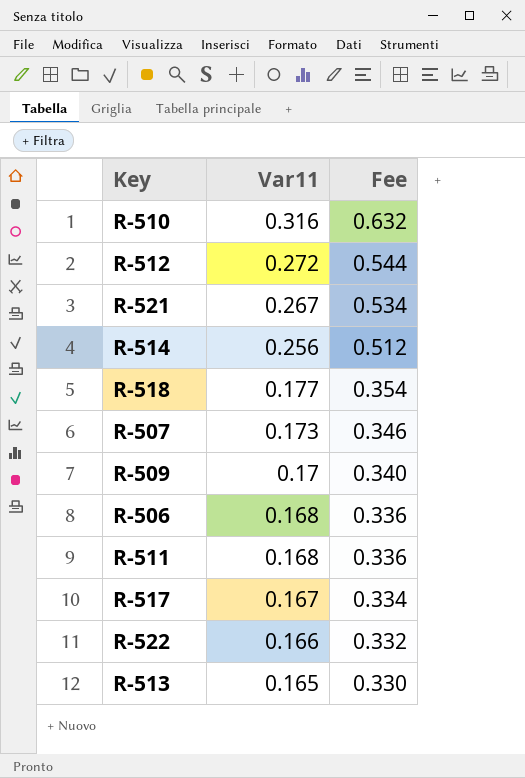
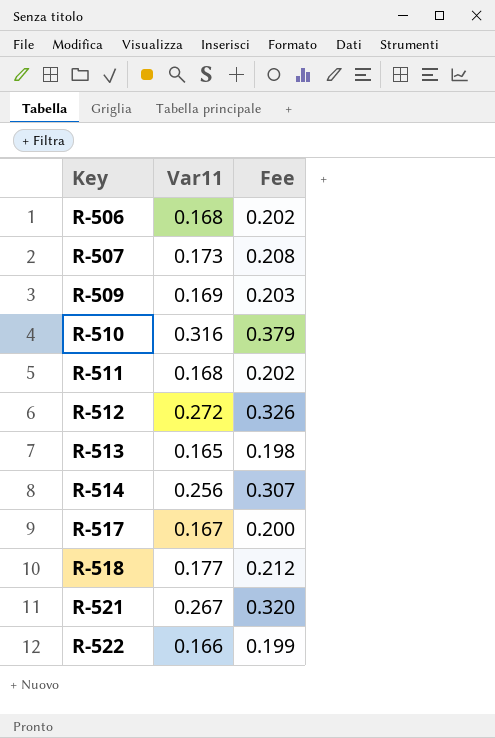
row order: Var11 descending -> Key ascending
column Fee | formula: [Var11] * 2 -> [Var11] * 1.2
R-509 | Var11: 0.17 -> 0.169

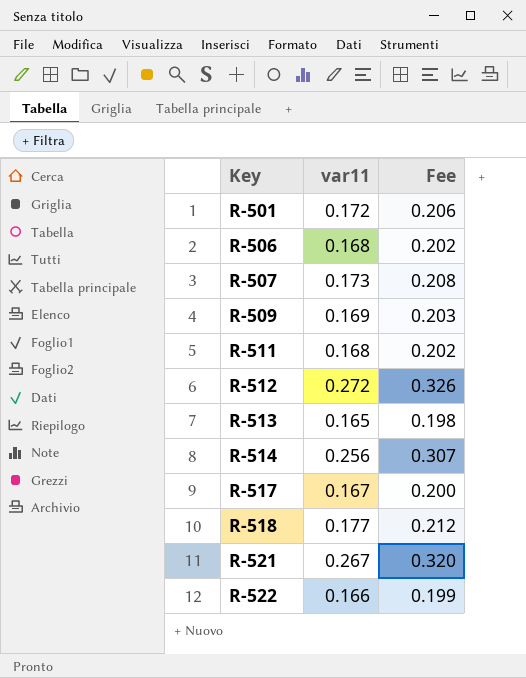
column name: Var11 -> var11
row R-510: 0.316 | 0.379 -> none
row R-501: none -> 0.172 | 0.206

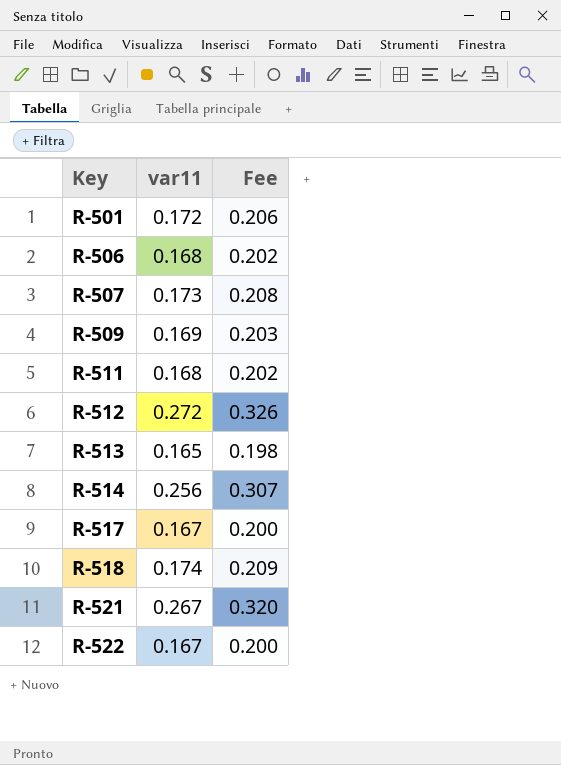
R-518 | var11: 0.177 -> 0.174
R-518 | Fee: 0.212 -> 0.209
R-522 | var11: 0.166 -> 0.167
R-522 | Fee: 0.199 -> 0.200

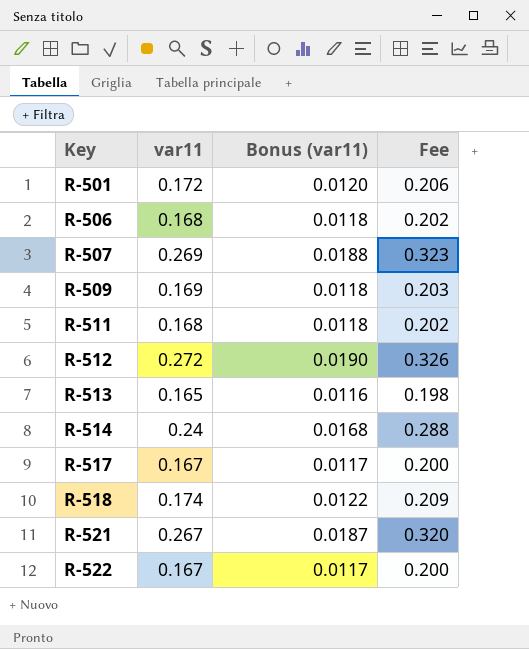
column Bonus (var11) | formula: none -> [var11] * 0.07
R-507 | var11: 0.173 -> 0.269
R-507 | Fee: 0.208 -> 0.323
R-514 | var11: 0.256 -> 0.24
R-514 | Fee: 0.307 -> 0.288

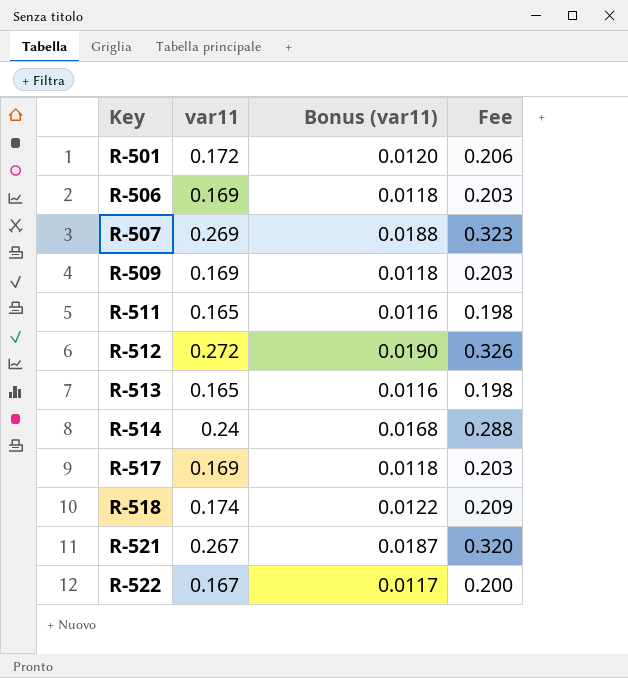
R-506 | var11: 0.168 -> 0.169
R-506 | Fee: 0.202 -> 0.203
R-511 | var11: 0.168 -> 0.165
R-511 | Bonus (var11): 0.0118 -> 0.0116
R-511 | Fee: 0.202 -> 0.198
R-517 | var11: 0.167 -> 0.169
R-517 | Bonus (var11): 0.0117 -> 0.0118
R-517 | Fee: 0.200 -> 0.203

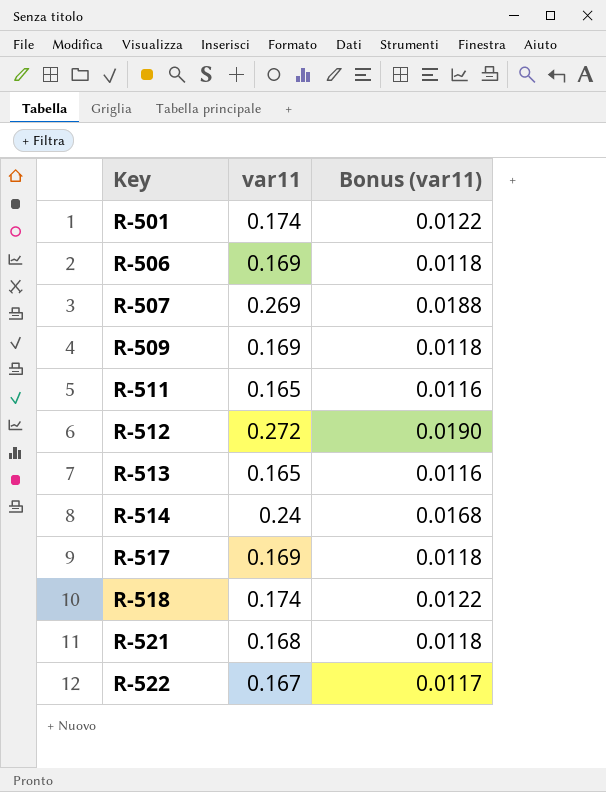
column Fee | formula: [var11] * 1.2 -> none
R-501 | var11: 0.172 -> 0.174
R-501 | Bonus (var11): 0.0120 -> 0.0122
R-521 | var11: 0.267 -> 0.168
R-521 | Bonus (var11): 0.0187 -> 0.0118

